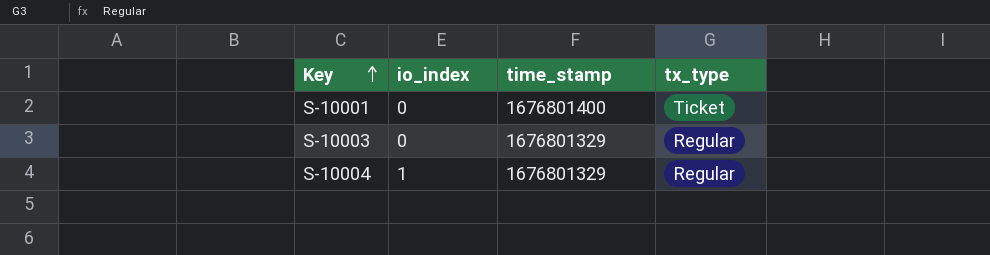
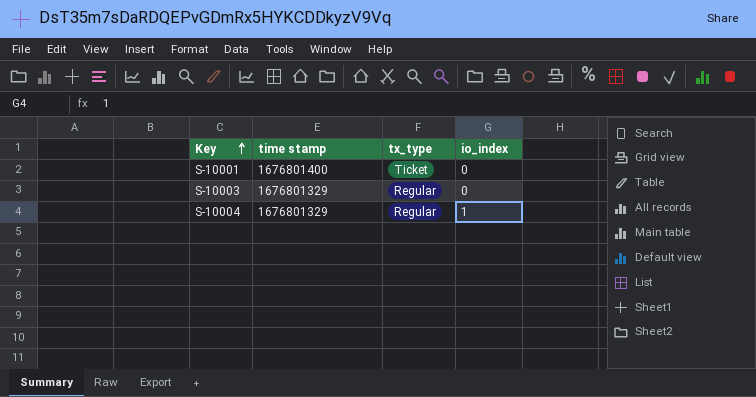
column name: time_stamp -> time stamp
column io_index | position: 2 -> 4

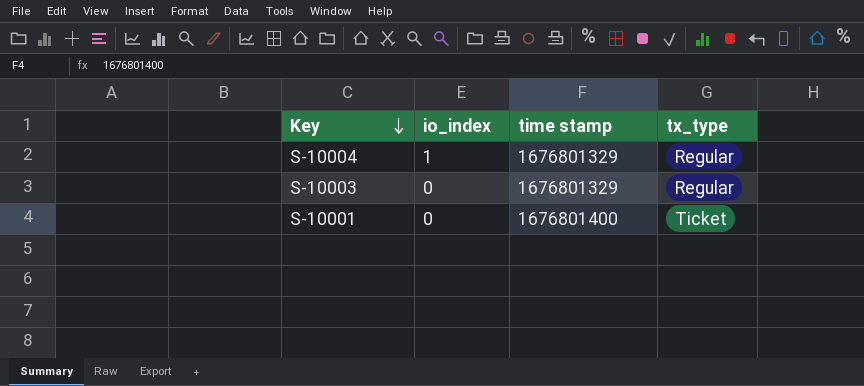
row order: Key ascending -> Key descending
column io_index | position: 4 -> 2

